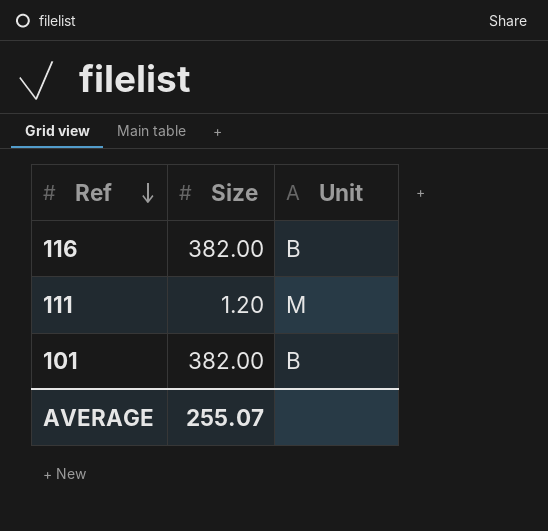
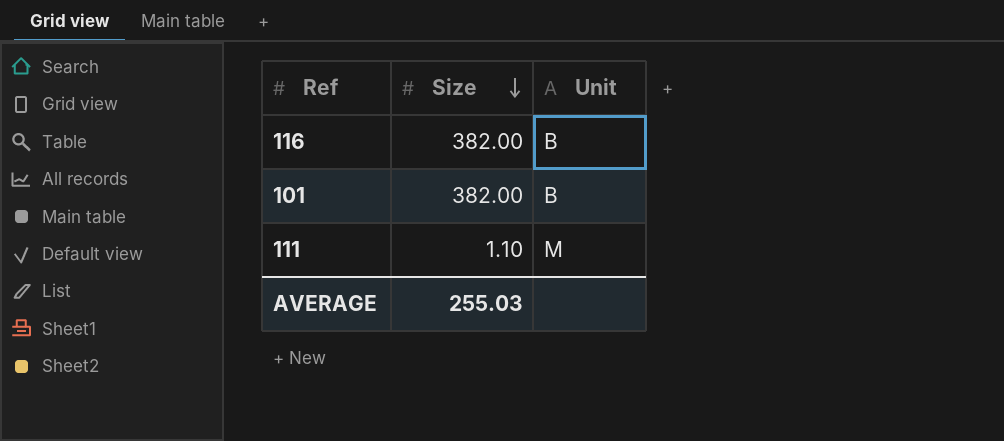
row order: Ref descending -> Size descending
111 | Size: 1.20 -> 1.10
AVERAGE | Size: 255.07 -> 255.03

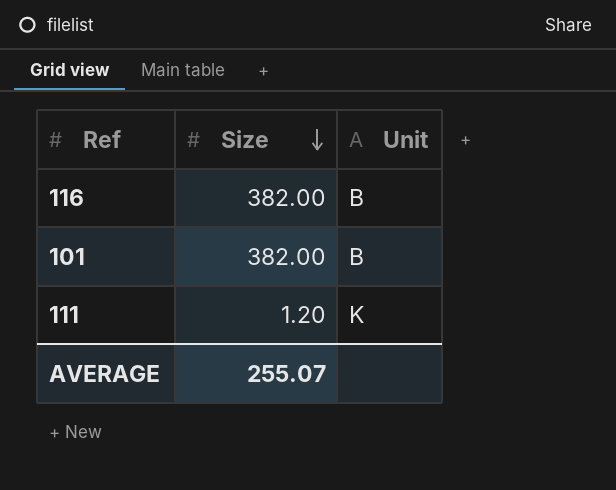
111 | Size: 1.10 -> 1.20
111 | Unit: M -> K
AVERAGE | Size: 255.03 -> 255.07

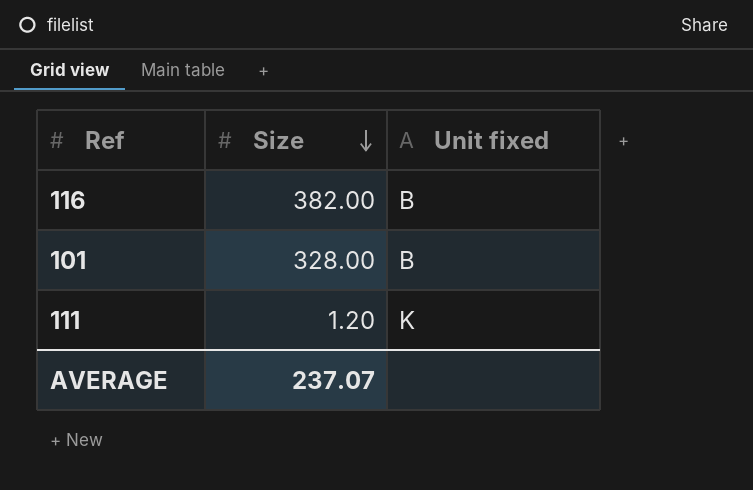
column name: Unit -> Unit fixed
101 | Size: 382.00 -> 328.00
AVERAGE | Size: 255.07 -> 237.07

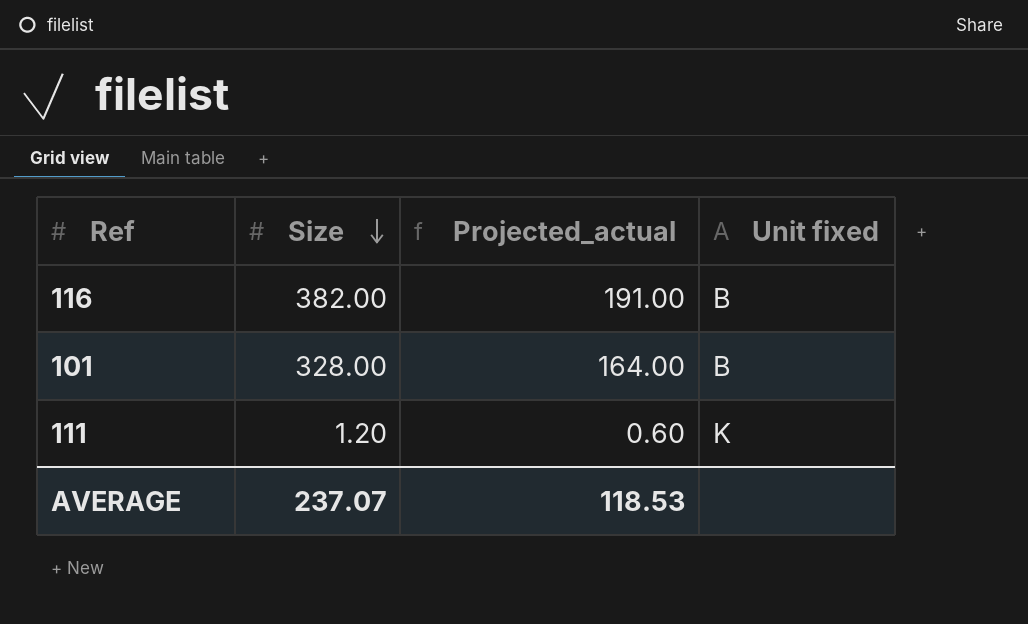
column Projected_actual | formula: none -> [Size] * 0.5

